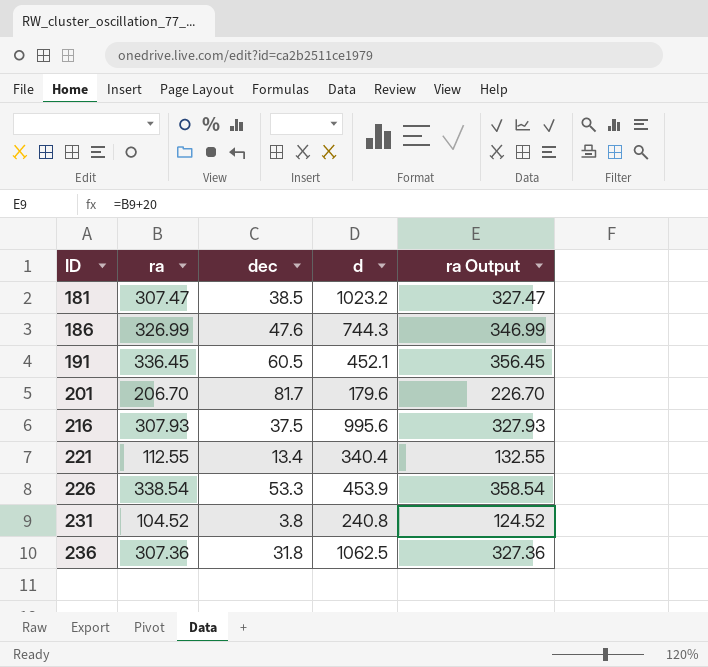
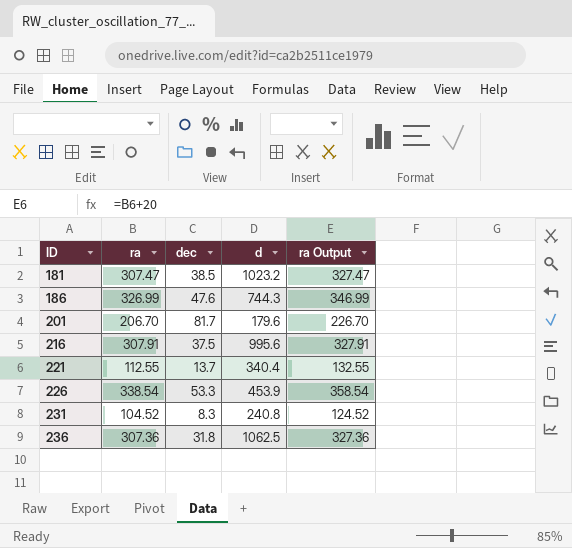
row 191: 336.45 | 60.5 | 452.1 | 356.45 -> none
216 | ra: 307.93 -> 307.91
216 | ra Output: 327.93 -> 327.91
221 | dec: 13.4 -> 13.7
231 | dec: 3.8 -> 8.3

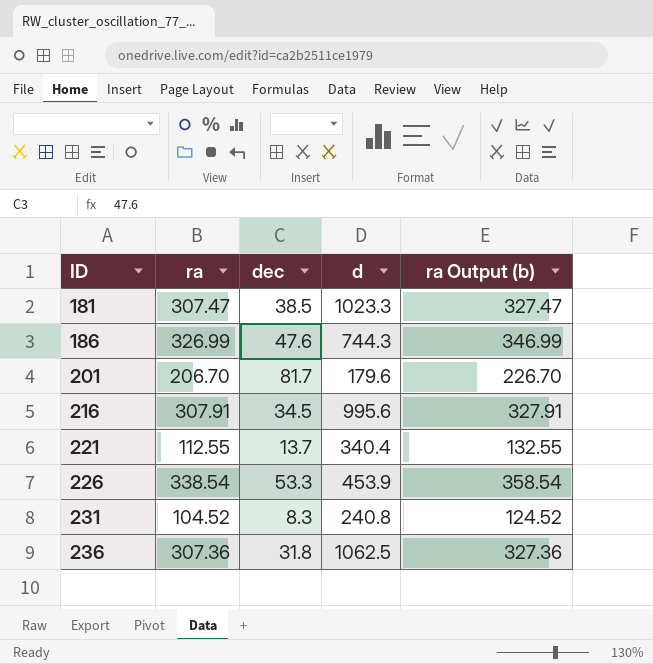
column name: ra Output -> ra Output (b)
181 | d: 1023.2 -> 1023.3
216 | dec: 37.5 -> 34.5

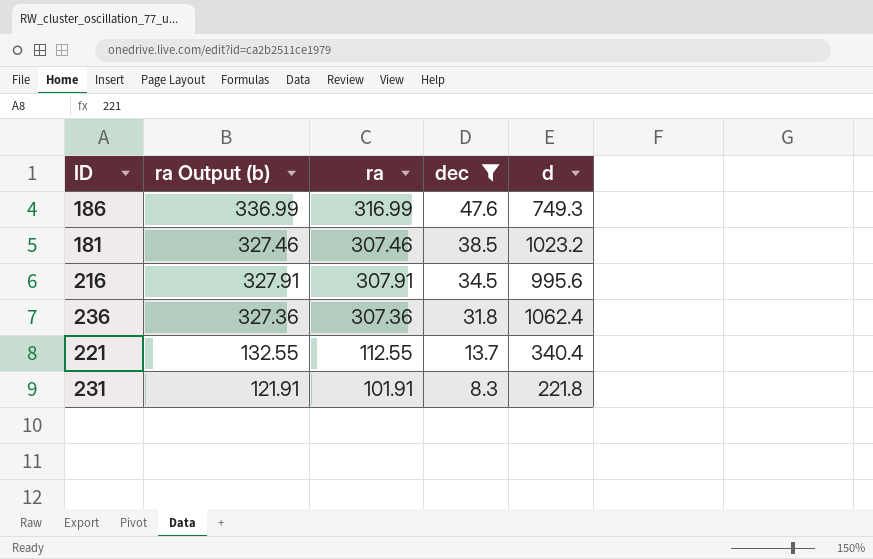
filter: none -> dec <= 47.6
row order: ID ascending -> dec descending
column ra Output (b) | position: 5 -> 2
186 | ra Output (b): 346.99 -> 336.99
186 | ra: 326.99 -> 316.99
186 | d: 744.3 -> 749.3
181 | ra Output (b): 327.47 -> 327.46
181 | ra: 307.47 -> 307.46
181 | d: 1023.3 -> 1023.2
236 | d: 1062.5 -> 1062.4
231 | ra Output (b): 124.52 -> 121.91
231 | ra: 104.52 -> 101.91
231 | d: 240.8 -> 221.8

